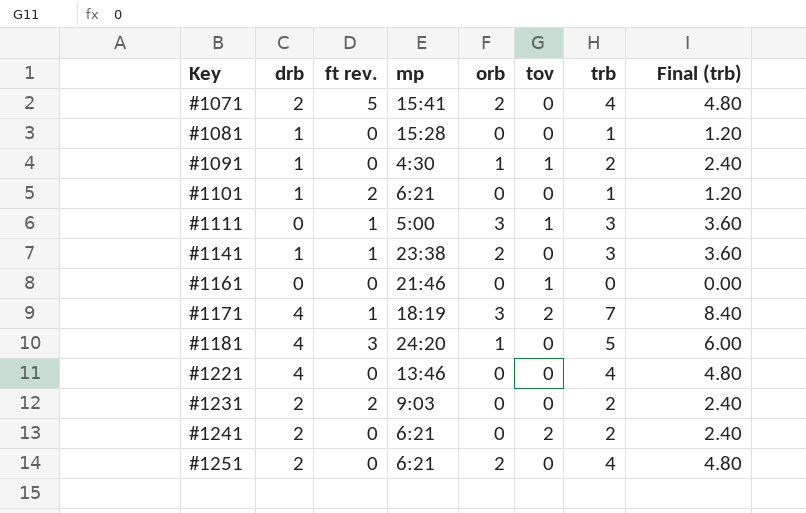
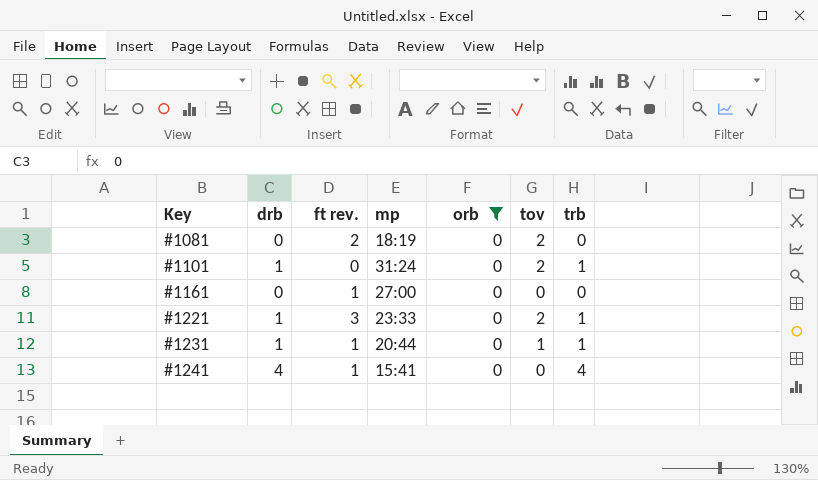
filter: none -> orb = 0
column Final (trb) | formula: [trb] * 1.2 -> none
#1081 | drb: 1 -> 0
#1081 | ft rev.: 0 -> 2
#1081 | mp: 15:28 -> 18:19
#1081 | tov: 0 -> 2
#1081 | trb: 1 -> 0
#1101 | ft rev.: 2 -> 0
#1101 | mp: 6:21 -> 31:24
#1101 | tov: 0 -> 2
#1161 | ft rev.: 0 -> 1
#1161 | mp: 21:46 -> 27:00
#1161 | tov: 1 -> 0
#1221 | drb: 4 -> 1
#1221 | ft rev.: 0 -> 3
#1221 | mp: 13:46 -> 23:33
#1221 | tov: 0 -> 2
#1221 | trb: 4 -> 1
#1231 | drb: 2 -> 1
#1231 | ft rev.: 2 -> 1
#1231 | mp: 9:03 -> 20:44
#1231 | tov: 0 -> 1
#1231 | trb: 2 -> 1
#1241 | drb: 2 -> 4
#1241 | ft rev.: 0 -> 1
#1241 | mp: 6:21 -> 15:41
#1241 | tov: 2 -> 0
#1241 | trb: 2 -> 4

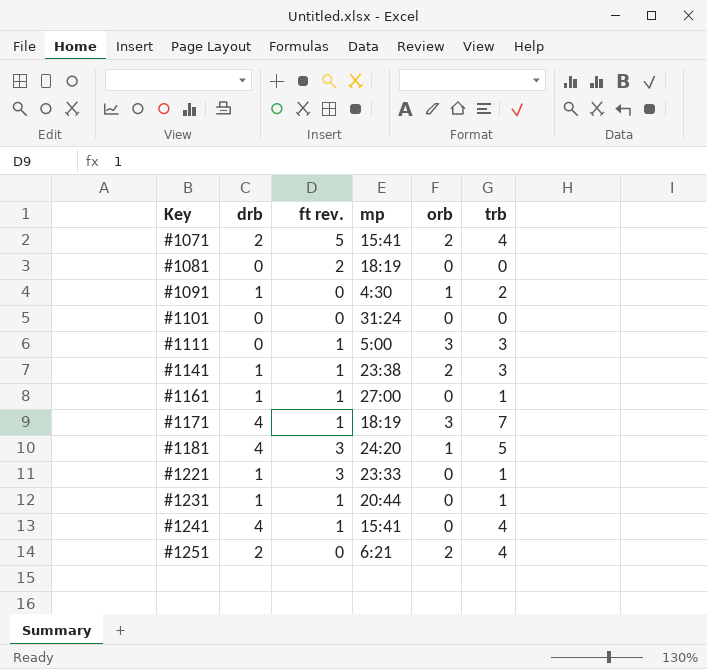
filter: orb = 0 -> none
column tov | position: 6 -> none
#1101 | drb: 1 -> 0
#1101 | trb: 1 -> 0
#1161 | drb: 0 -> 1
#1161 | trb: 0 -> 1

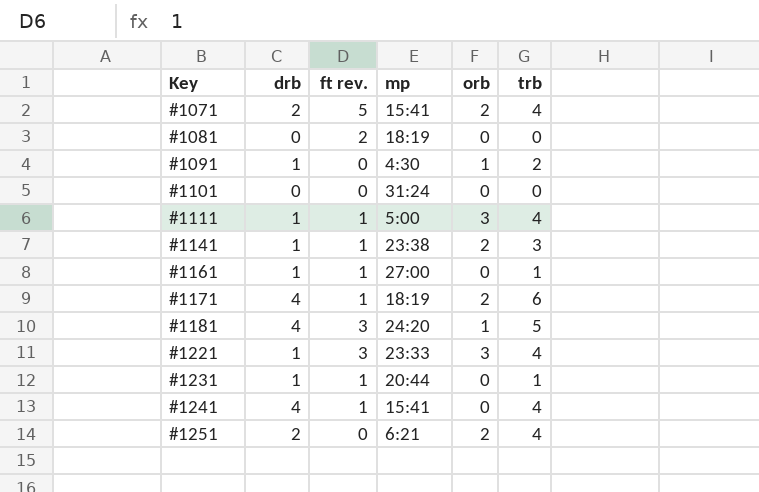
#1111 | drb: 0 -> 1
#1111 | trb: 3 -> 4
#1171 | orb: 3 -> 2
#1171 | trb: 7 -> 6
#1221 | orb: 0 -> 3
#1221 | trb: 1 -> 4

